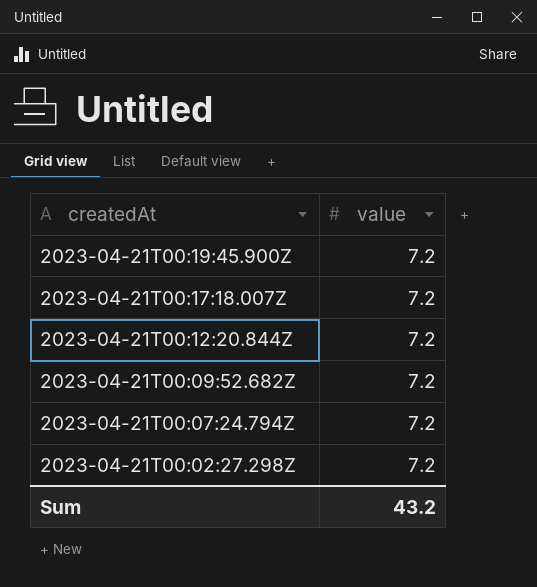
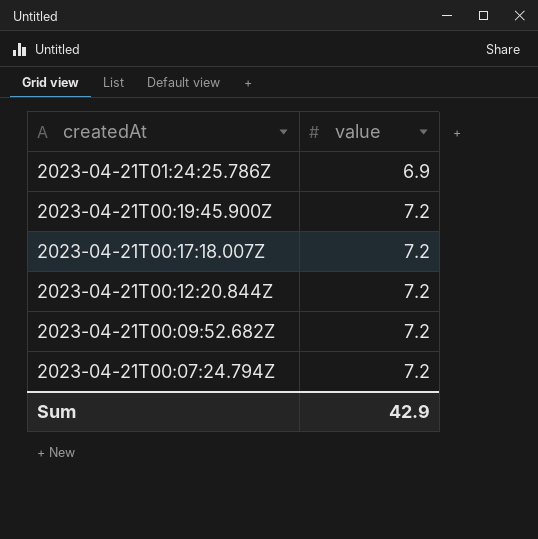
row 2023-04-21T00:02:27.298Z: 7.2 -> none
row 2023-04-21T01:24:25.786Z: none -> 6.9
Sum | value: 43.2 -> 42.9

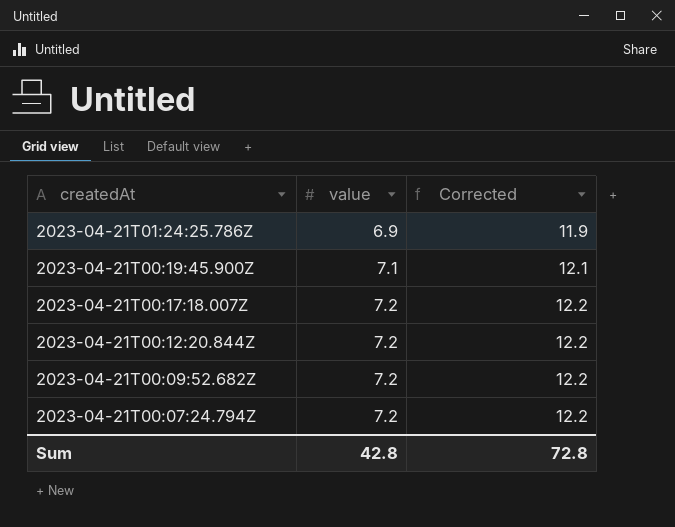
column Corrected | formula: none -> [value] + 5
2023-04-21T00:19:45.900Z | value: 7.2 -> 7.1
Sum | value: 42.9 -> 42.8

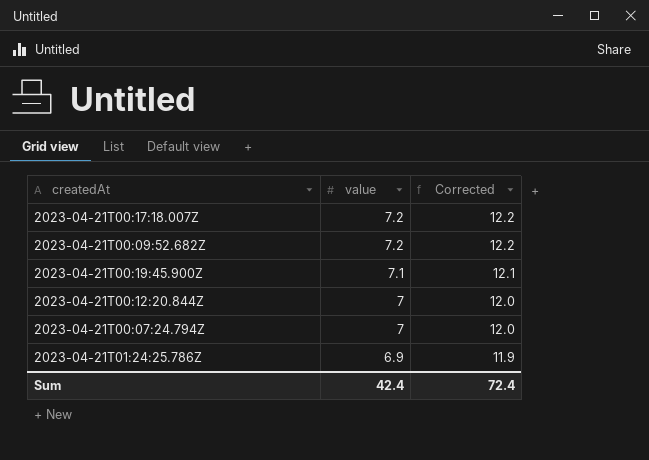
row order: createdAt descending -> value descending
2023-04-21T00:12:20.844Z | value: 7.2 -> 7
2023-04-21T00:12:20.844Z | Corrected: 12.2 -> 12.0
2023-04-21T00:07:24.794Z | value: 7.2 -> 7
2023-04-21T00:07:24.794Z | Corrected: 12.2 -> 12.0
Sum | value: 42.8 -> 42.4
Sum | Corrected: 72.8 -> 72.4

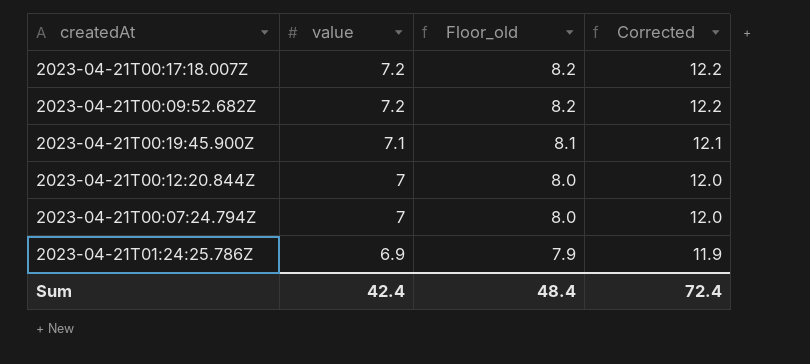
column Floor_old | formula: none -> [value] + 1

